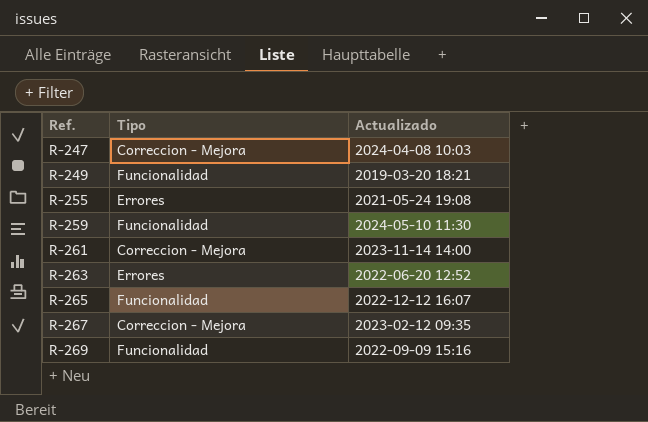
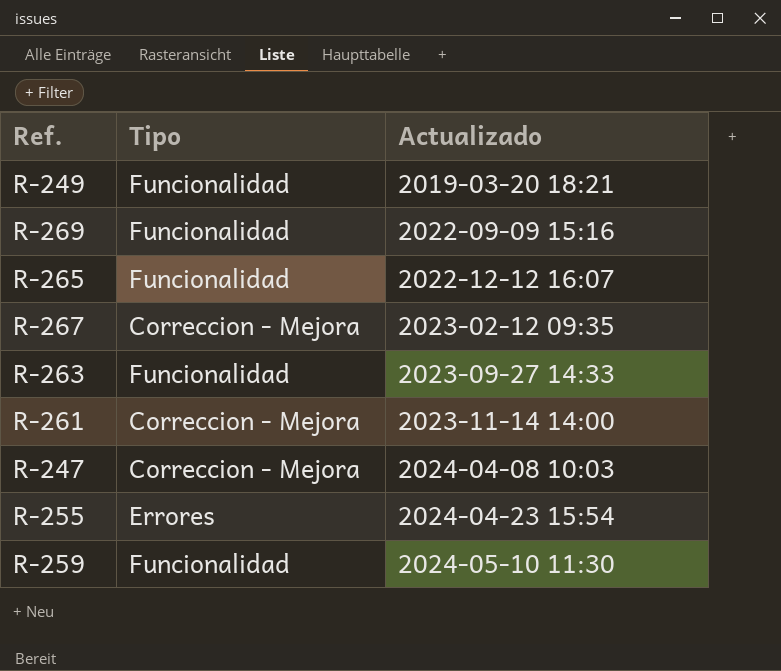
row order: Ref. ascending -> Actualizado ascending
R-263 | Tipo: Errores -> Funcionalidad
R-263 | Actualizado: 2022-06-20 12:52 -> 2023-09-27 14:33
R-255 | Actualizado: 2021-05-24 19:08 -> 2024-04-23 15:54

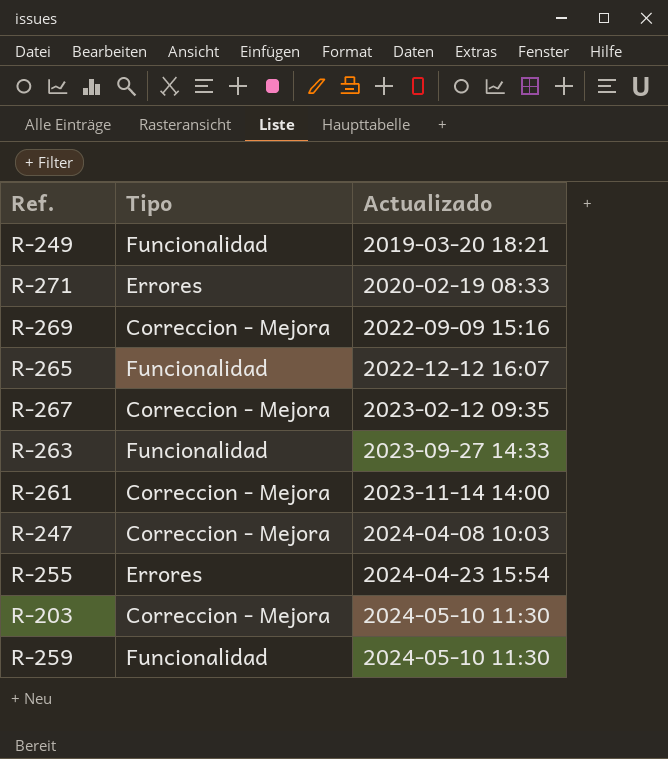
row R-271: none -> Errores | 2020-02-19 08:33
R-269 | Tipo: Funcionalidad -> Correccion - Mejora
row R-203: none -> Correccion - Mejora | 2024-05-10 11:30

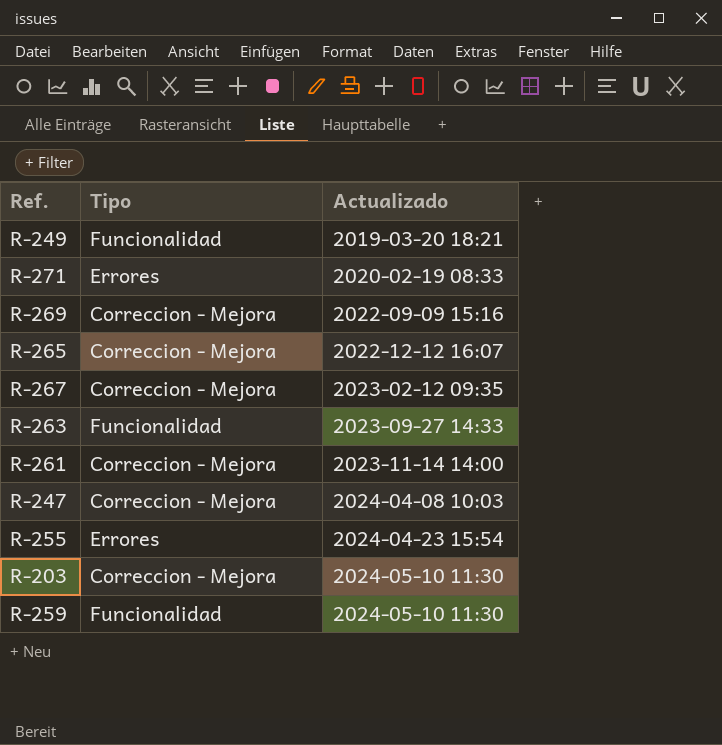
R-265 | Tipo: Funcionalidad -> Correccion - Mejora

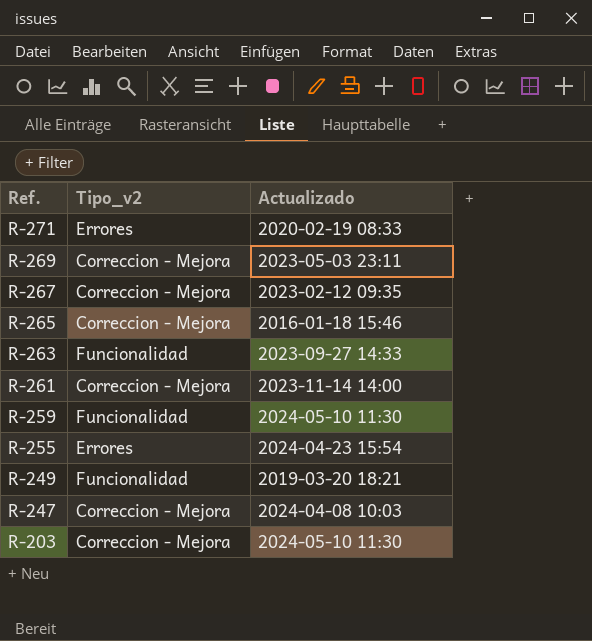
row order: Actualizado ascending -> Ref. descending
column name: Tipo -> Tipo_v2
R-269 | Actualizado: 2022-09-09 15:16 -> 2023-05-03 23:11
R-265 | Actualizado: 2022-12-12 16:07 -> 2016-01-18 15:46

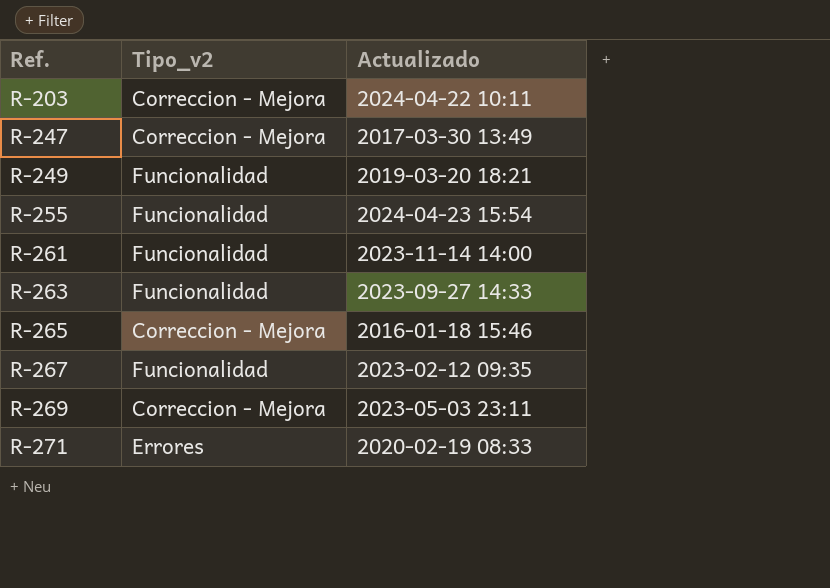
row order: Ref. descending -> Ref. ascending
row R-259: Funcionalidad | 2024-05-10 11:30 -> none
R-203 | Actualizado: 2024-05-10 11:30 -> 2024-04-22 10:11
R-247 | Actualizado: 2024-04-08 10:03 -> 2017-03-30 13:49
R-255 | Tipo_v2: Errores -> Funcionalidad
R-261 | Tipo_v2: Correccion - Mejora -> Funcionalidad
R-267 | Tipo_v2: Correccion - Mejora -> Funcionalidad

